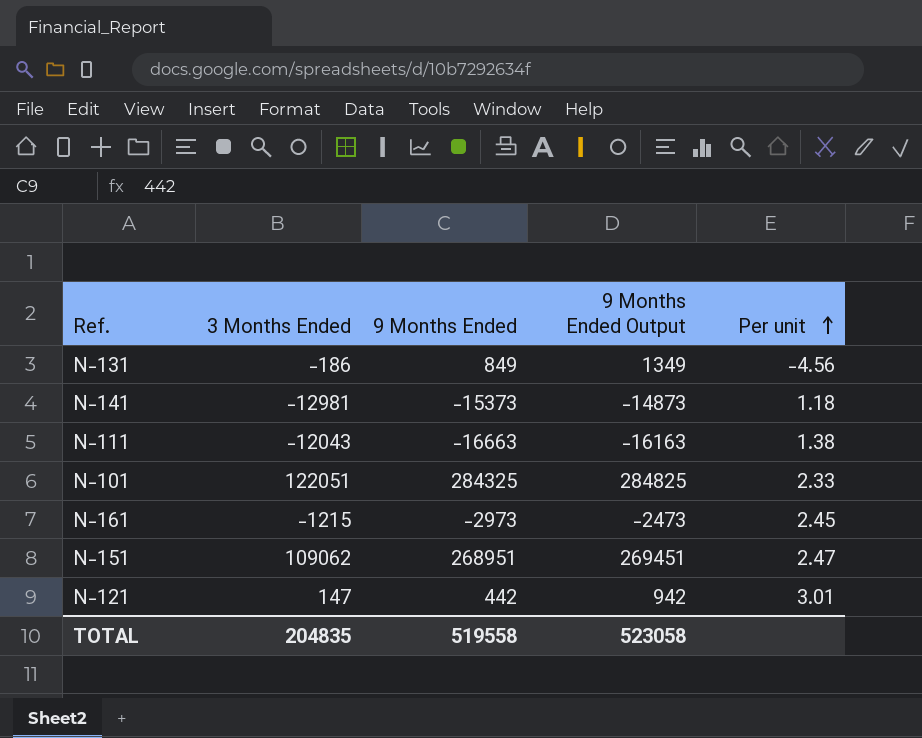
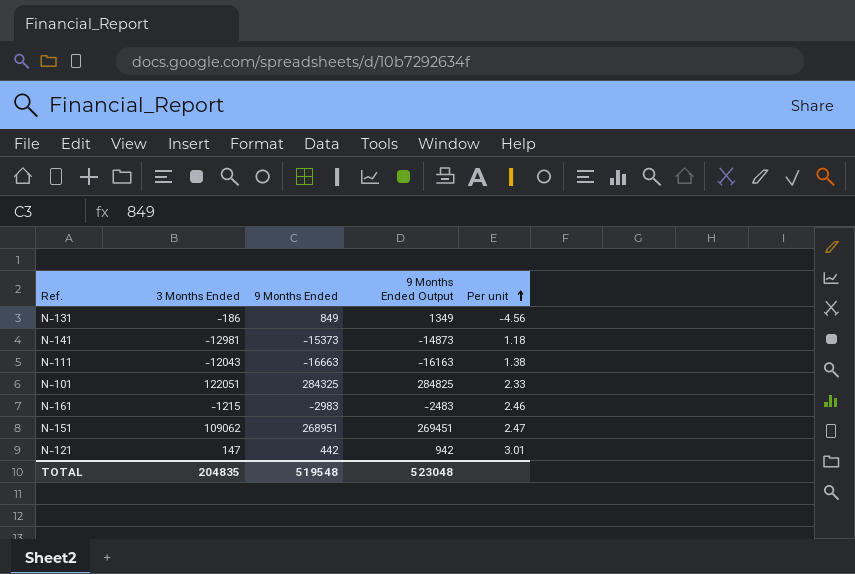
N-161 | 9 Months Ended: -2973 -> -2983
N-161 | 9 Months Ended Output: -2473 -> -2483
N-161 | Per unit: 2.45 -> 2.46
TOTAL | 9 Months Ended: 519558 -> 519548
TOTAL | 9 Months Ended Output: 523058 -> 523048

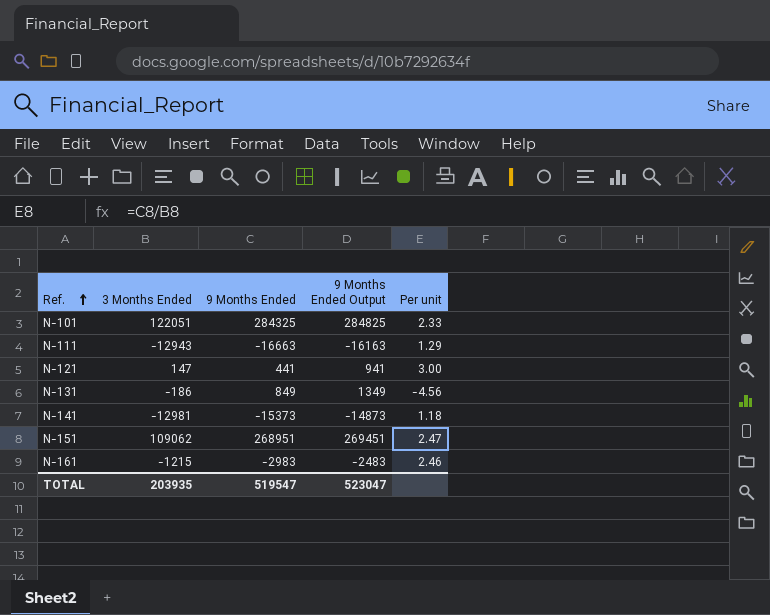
row order: Per unit ascending -> Ref. ascending
N-111 | 3 Months Ended: -12043 -> -12943
N-111 | Per unit: 1.38 -> 1.29
N-121 | 9 Months Ended: 442 -> 441
N-121 | 9 Months Ended Output: 942 -> 941
N-121 | Per unit: 3.01 -> 3.00
TOTAL | 3 Months Ended: 204835 -> 203935
TOTAL | 9 Months Ended: 519548 -> 519547
TOTAL | 9 Months Ended Output: 523048 -> 523047

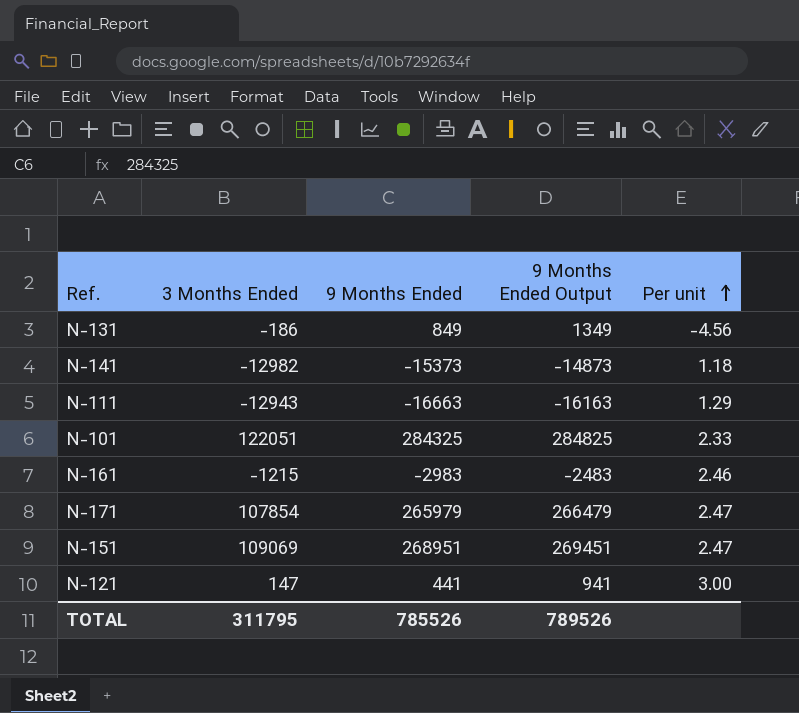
row order: Ref. ascending -> Per unit ascending
N-141 | 3 Months Ended: -12981 -> -12982
row N-171: none -> 107854 | 265979 | 266479 | 2.47
N-151 | 3 Months Ended: 109062 -> 109069
TOTAL | 3 Months Ended: 203935 -> 311795
TOTAL | 9 Months Ended: 519547 -> 785526
TOTAL | 9 Months Ended Output: 523047 -> 789526

